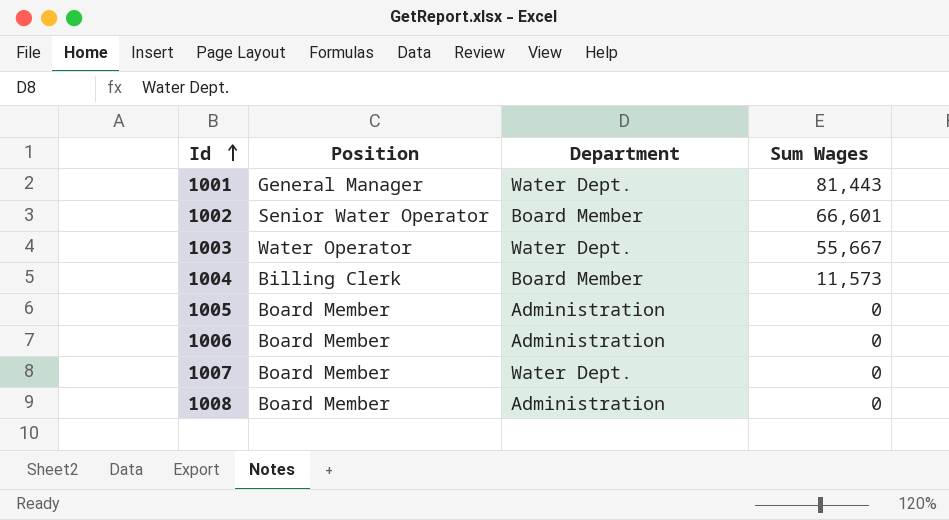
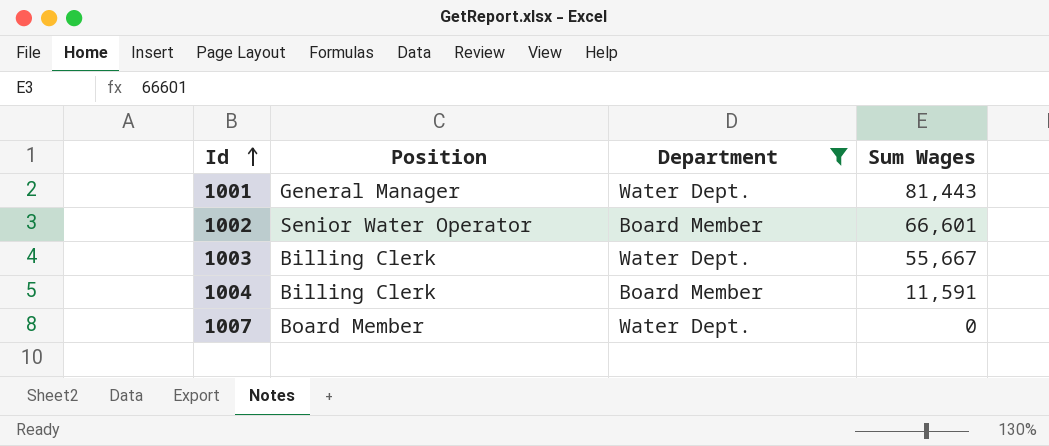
filter: none -> Department != Administration
1003 | Position: Water Operator -> Billing Clerk
1004 | Sum Wages: 11,573 -> 11,591

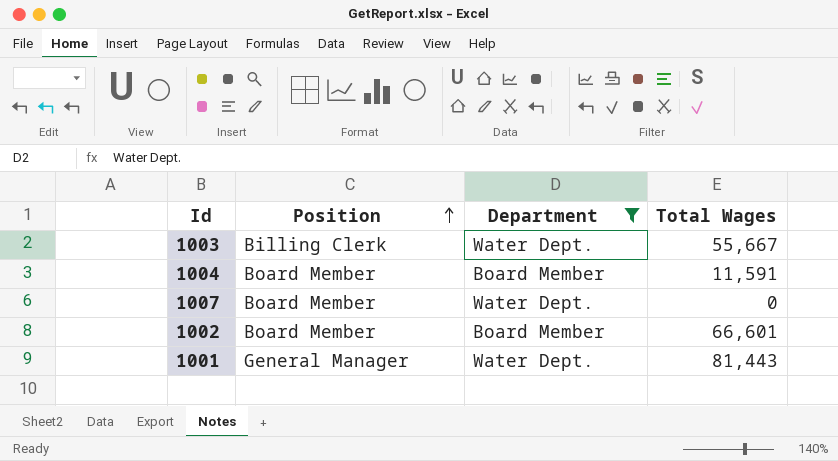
row order: Id ascending -> Position ascending
column name: Sum Wages -> Total Wages
1004 | Position: Billing Clerk -> Board Member
1002 | Position: Senior Water Operator -> Board Member

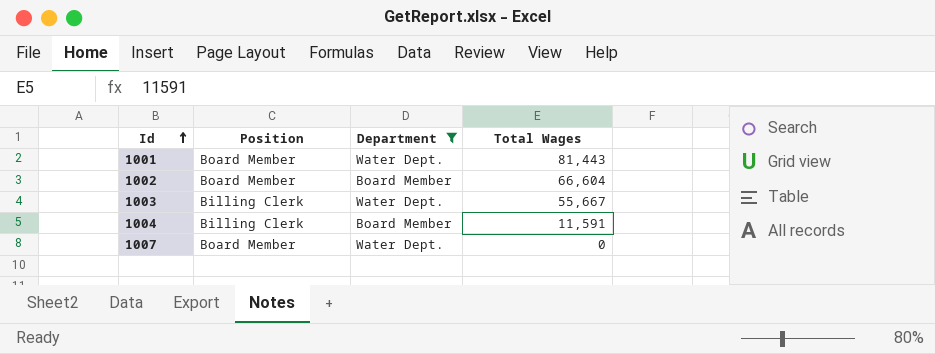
row order: Position ascending -> Id ascending
1001 | Position: General Manager -> Board Member
1002 | Total Wages: 66,601 -> 66,604
1004 | Position: Board Member -> Billing Clerk

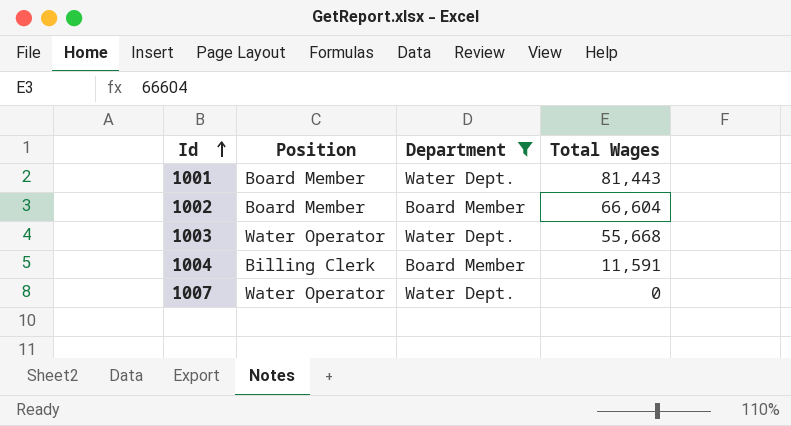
1003 | Position: Billing Clerk -> Water Operator
1003 | Total Wages: 55,667 -> 55,668
1007 | Position: Board Member -> Water Operator

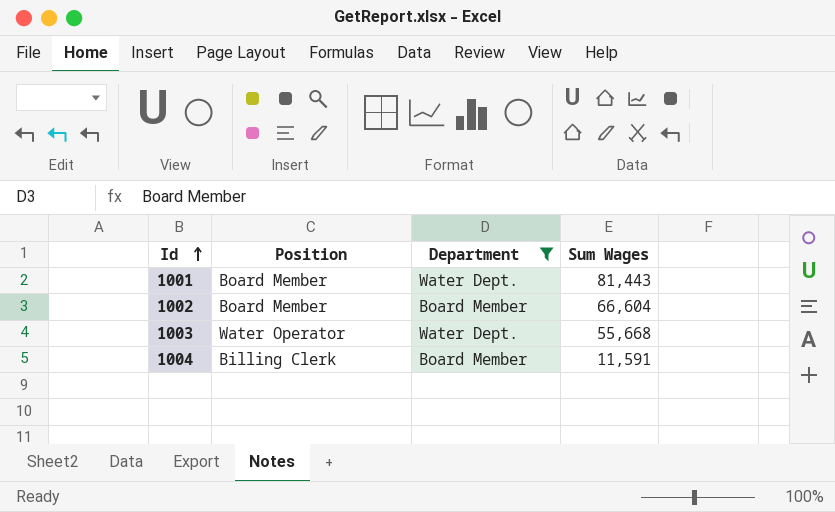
column name: Total Wages -> Sum Wages
row 1007: Water Operator | Water Dept. | 0 -> none

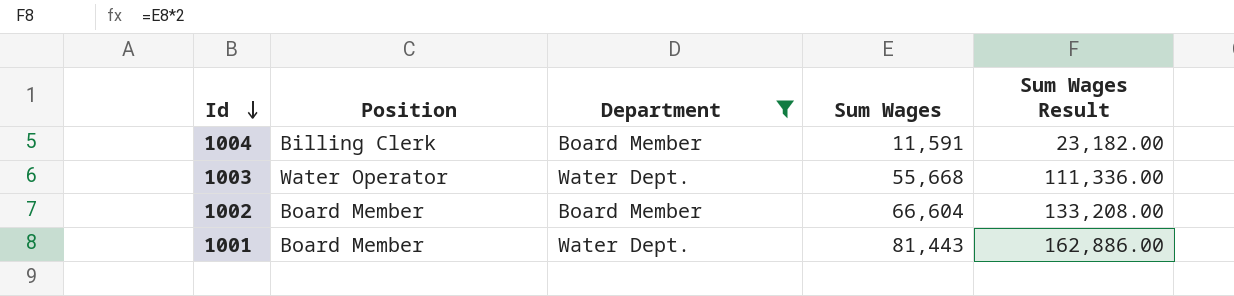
row order: Id ascending -> Id descending
column Sum Wages Result | formula: none -> [Sum Wages] * 2

